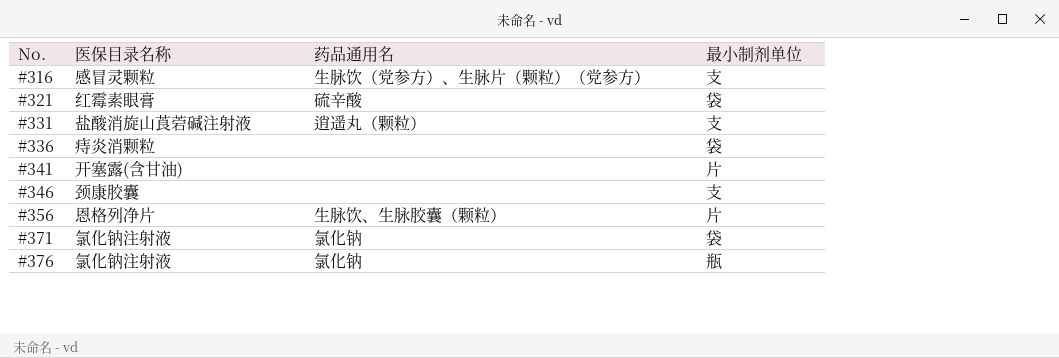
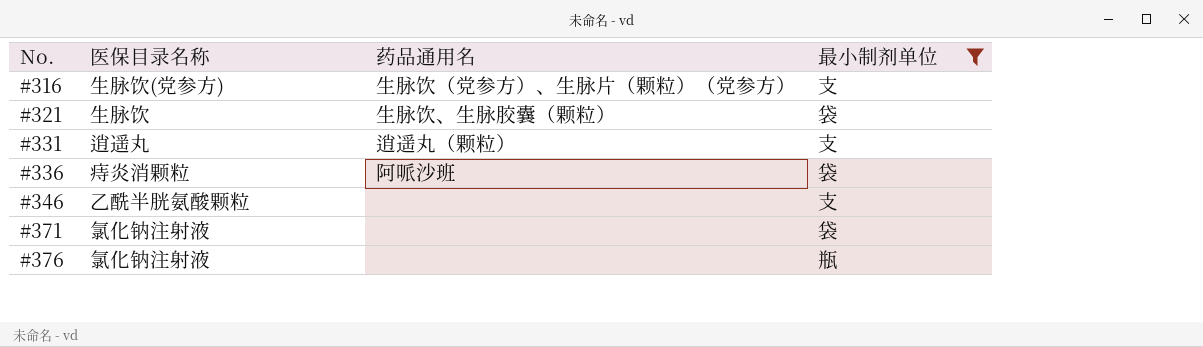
filter: none -> 最小制剂单位 != 片
#316 | 医保目录名称: 感冒灵颗粒 -> 生脉饮(党参方)
#321 | 医保目录名称: 红霉素眼膏 -> 生脉饮
#321 | 药品通用名: 硫辛酸 -> 生脉饮、生脉胶囊（颗粒）
#331 | 医保目录名称: 盐酸消旋山莨菪碱注射液 -> 逍遥丸
#336 | 药品通用名: none -> 阿哌沙班
#346 | 医保目录名称: 颈康胶囊 -> 乙酰半胱氨酸颗粒
#371 | 药品通用名: 氯化钠 -> none
#376 | 药品通用名: 氯化钠 -> none

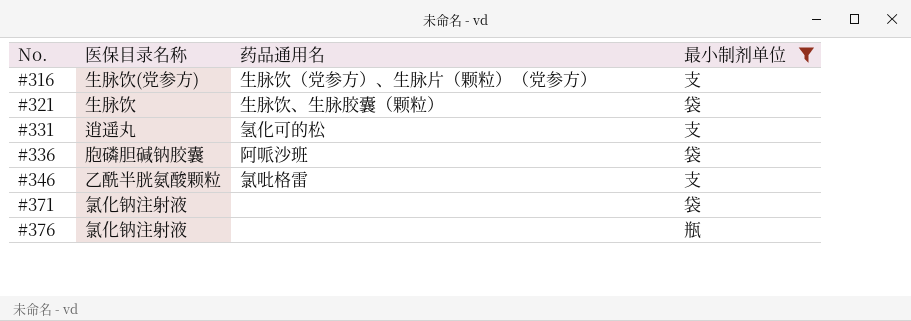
#331 | 药品通用名: 逍遥丸（颗粒） -> 氢化可的松
#336 | 医保目录名称: 痔炎消颗粒 -> 胞磷胆碱钠胶囊
#346 | 药品通用名: none -> 氯吡格雷

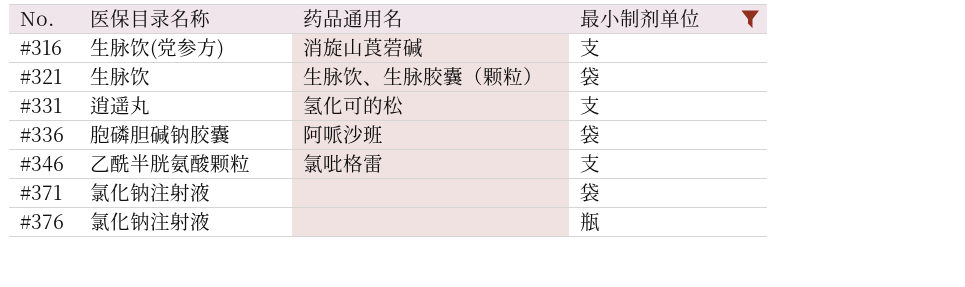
#316 | 药品通用名: 生脉饮（党参方）、生脉片（颗粒）（党参方） -> 消旋山莨菪碱

